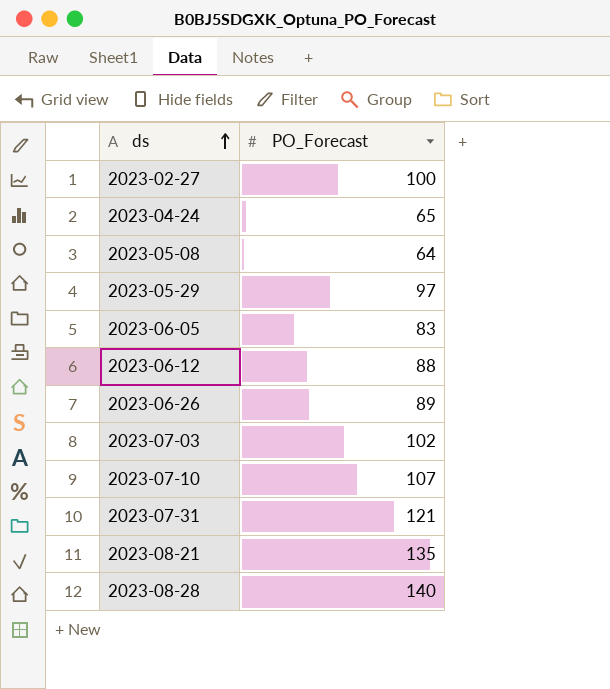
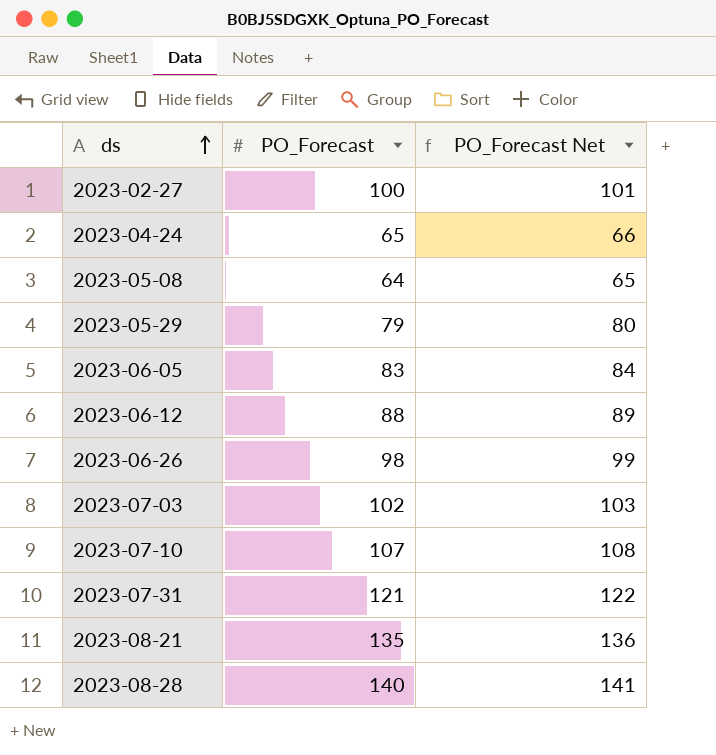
column PO_Forecast Net | formula: none -> [PO_Forecast] + 1
2023-05-29 | PO_Forecast: 97 -> 79
2023-06-26 | PO_Forecast: 89 -> 98

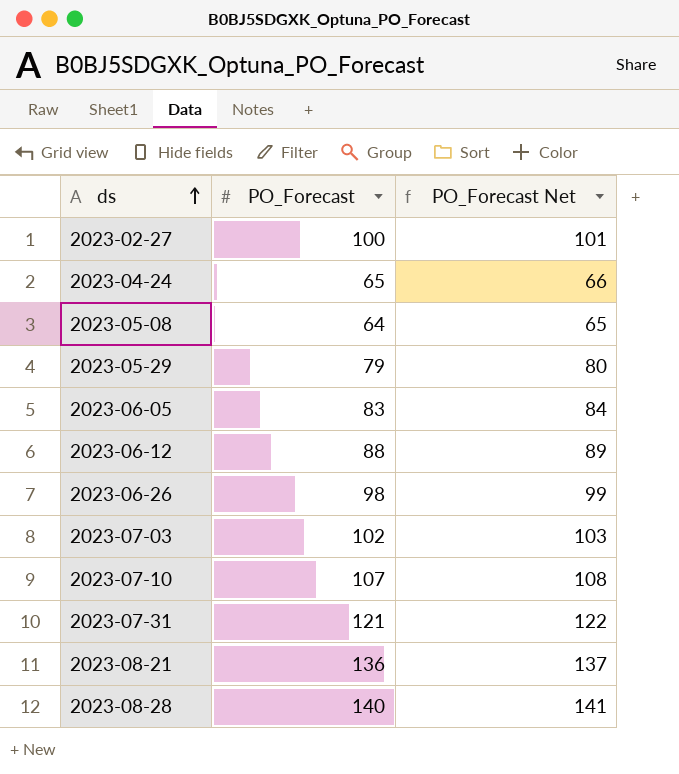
2023-08-21 | PO_Forecast: 135 -> 136
2023-08-21 | PO_Forecast Net: 136 -> 137

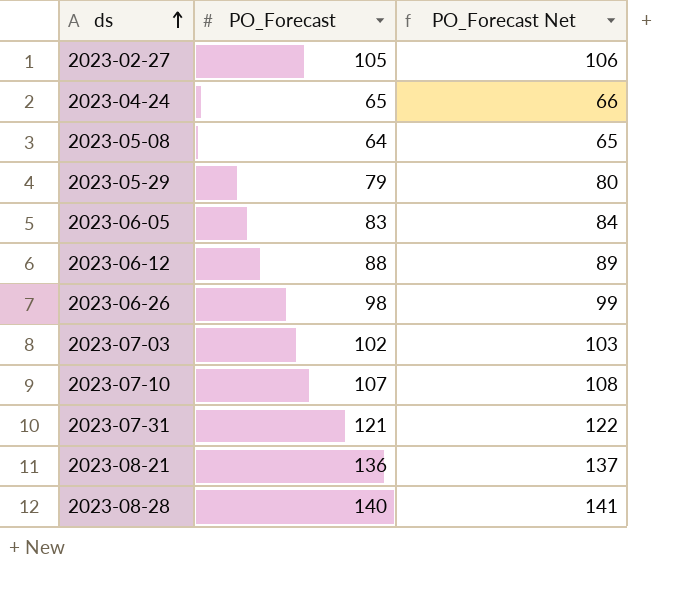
2023-02-27 | PO_Forecast: 100 -> 105
2023-02-27 | PO_Forecast Net: 101 -> 106

